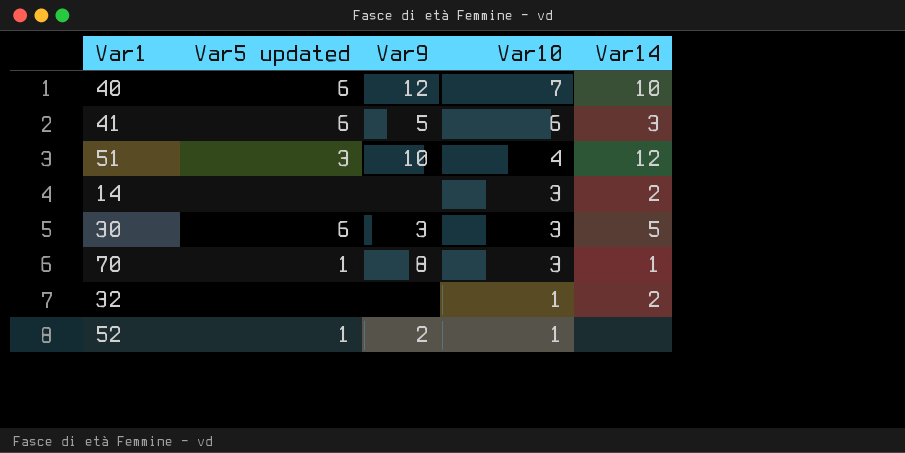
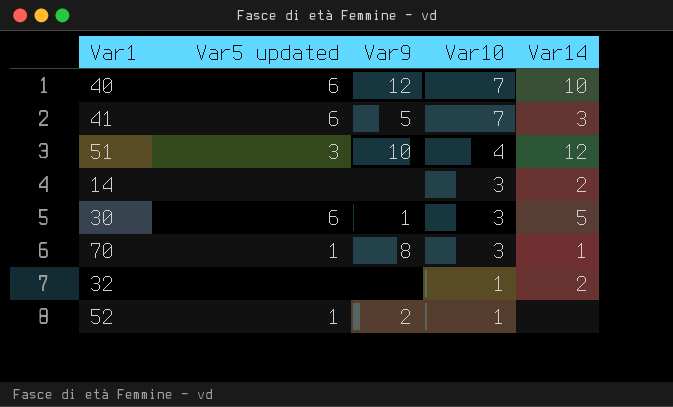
41 | Var10: 6 -> 7
30 | Var9: 3 -> 1

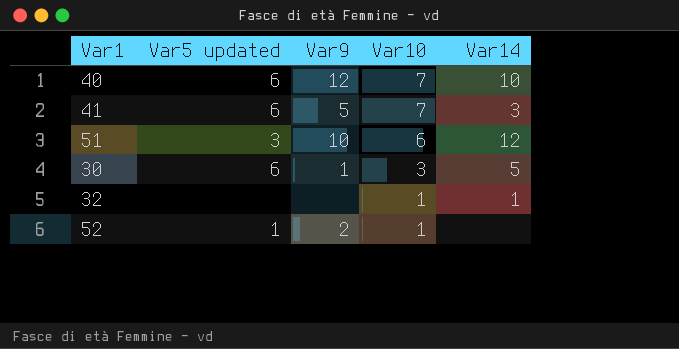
row 14: none | none | 3 | 2 -> none
row 70: 1 | 8 | 3 | 1 -> none
51 | Var10: 4 -> 6
32 | Var14: 2 -> 1

